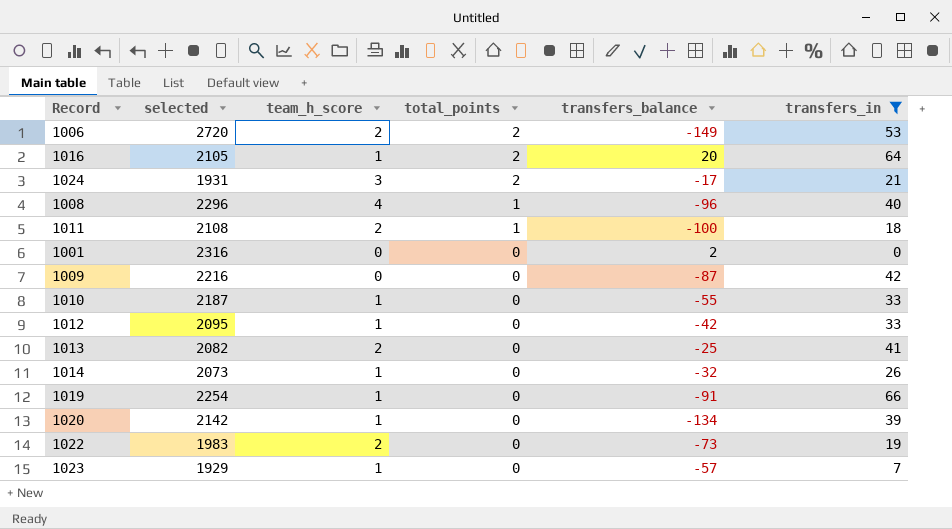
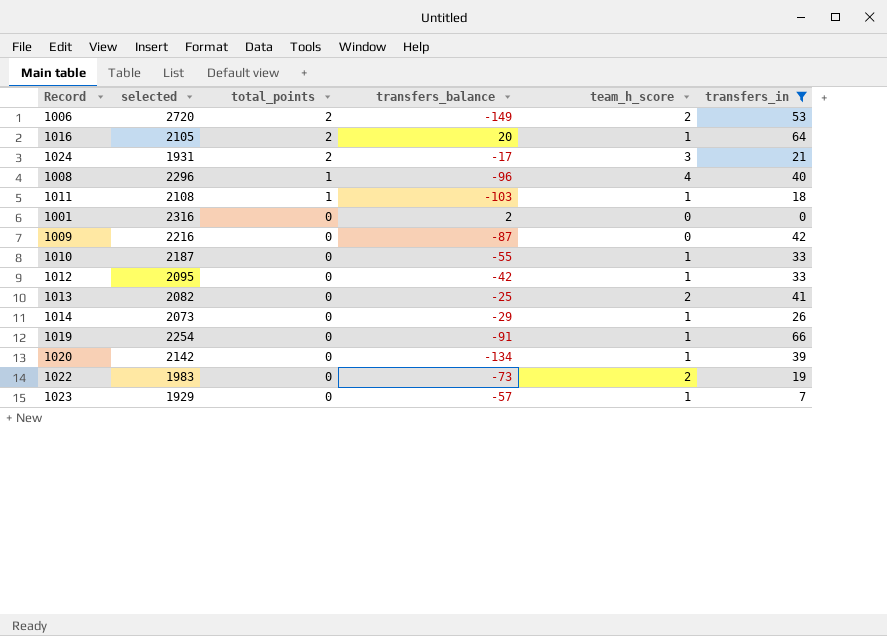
column team_h_score | position: 3 -> 5
1011 | transfers_balance: -100 -> -103
1011 | team_h_score: 2 -> 1
1014 | transfers_balance: -32 -> -29

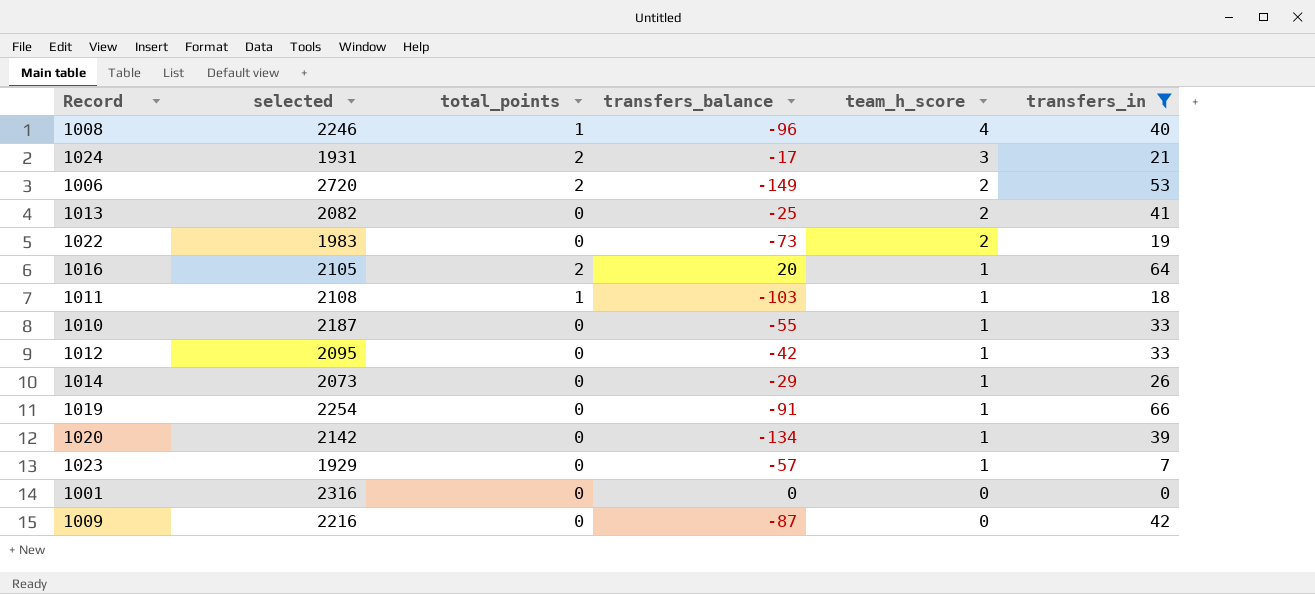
row order: total_points descending -> team_h_score descending
1008 | selected: 2296 -> 2246
1001 | transfers_balance: 2 -> 0

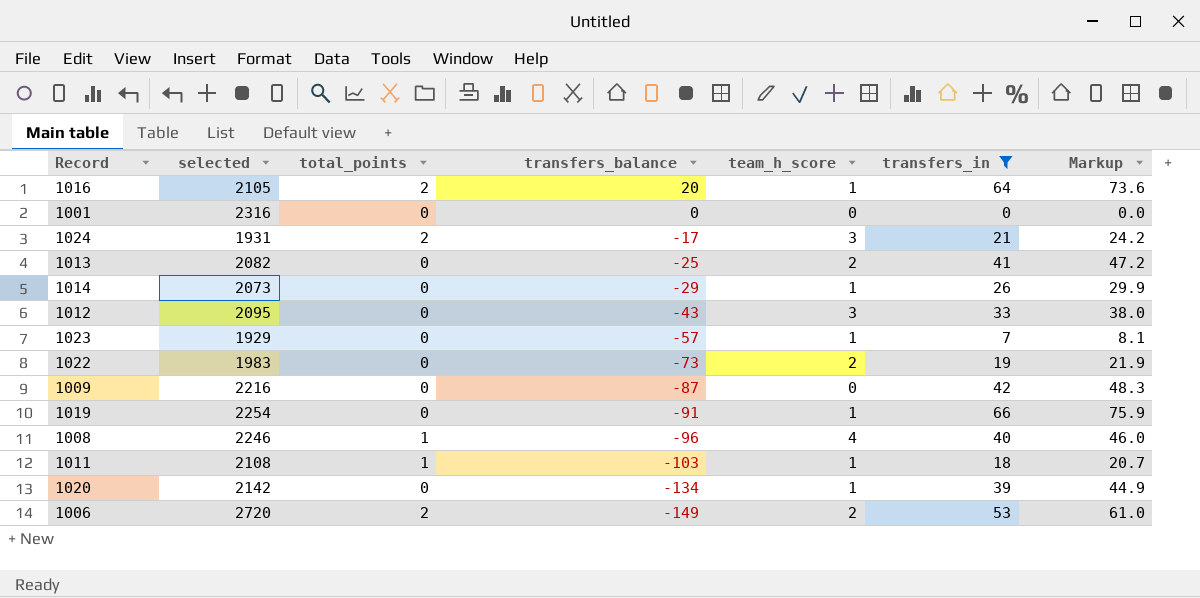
row order: team_h_score descending -> transfers_balance descending
column Markup | formula: none -> [transfers_in] * 1.15
row 1010: 2187 | 0 | -55 | 1 | 33 -> none
1012 | transfers_balance: -42 -> -43
1012 | team_h_score: 1 -> 3

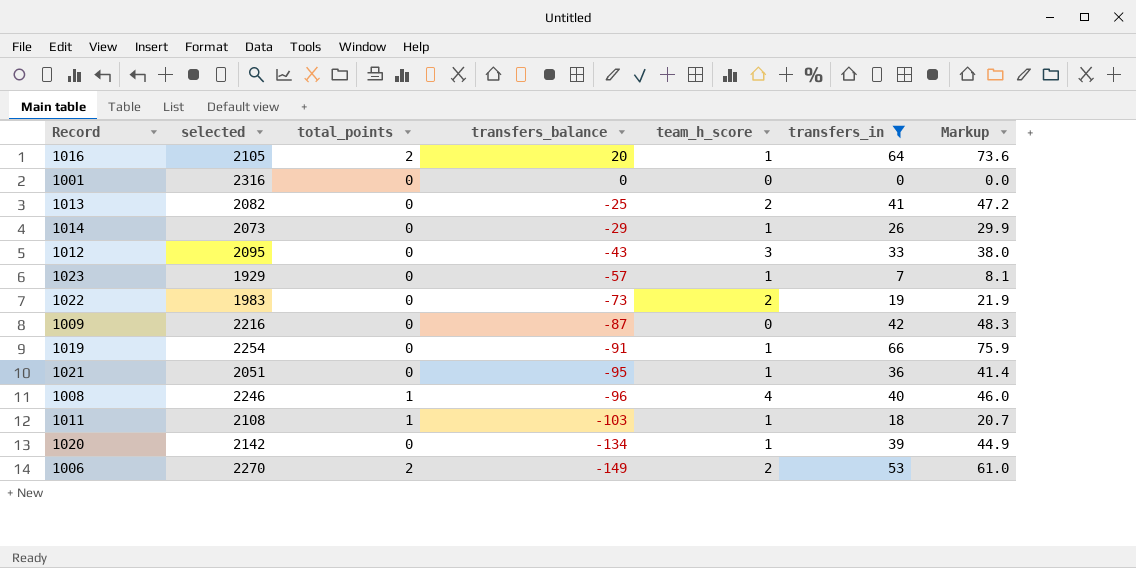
row 1024: 1931 | 2 | -17 | 3 | 21 | 24.2 -> none
row 1021: none -> 2051 | 0 | -95 | 1 | 36 | 41.4
1006 | selected: 2720 -> 2270

